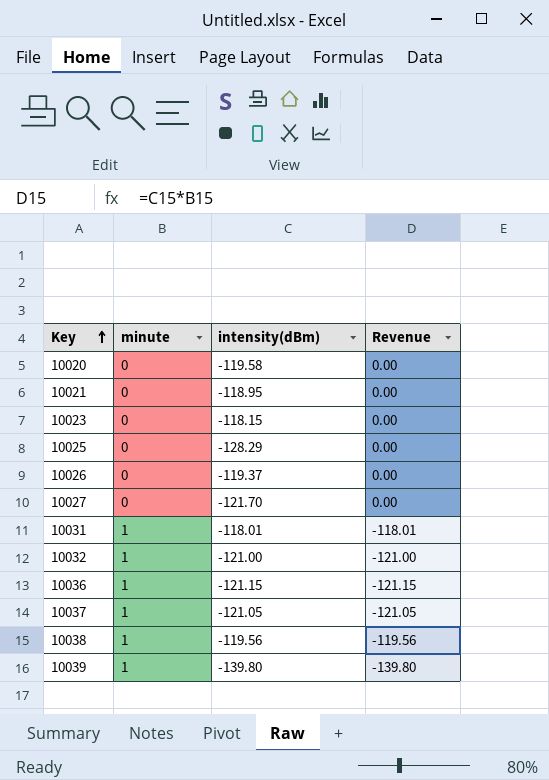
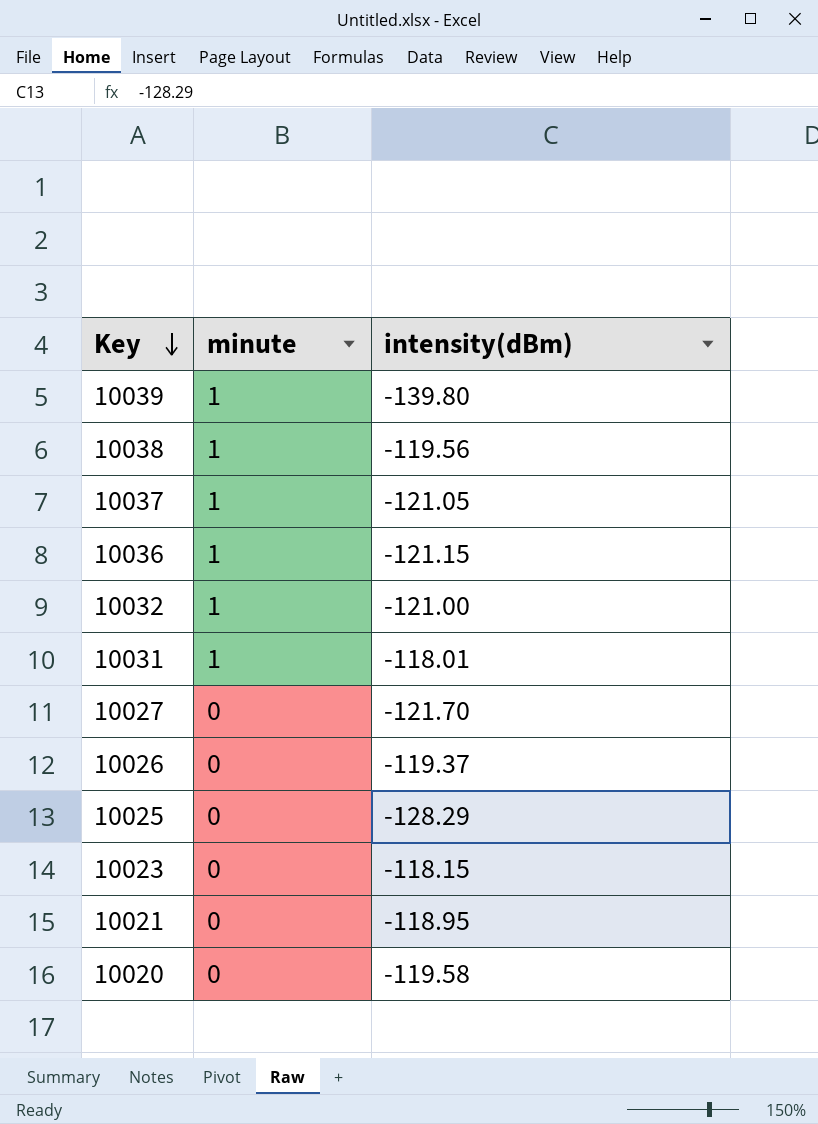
row order: Key ascending -> Key descending
column Revenue | formula: [minute] * [intensity(dBm)] -> none

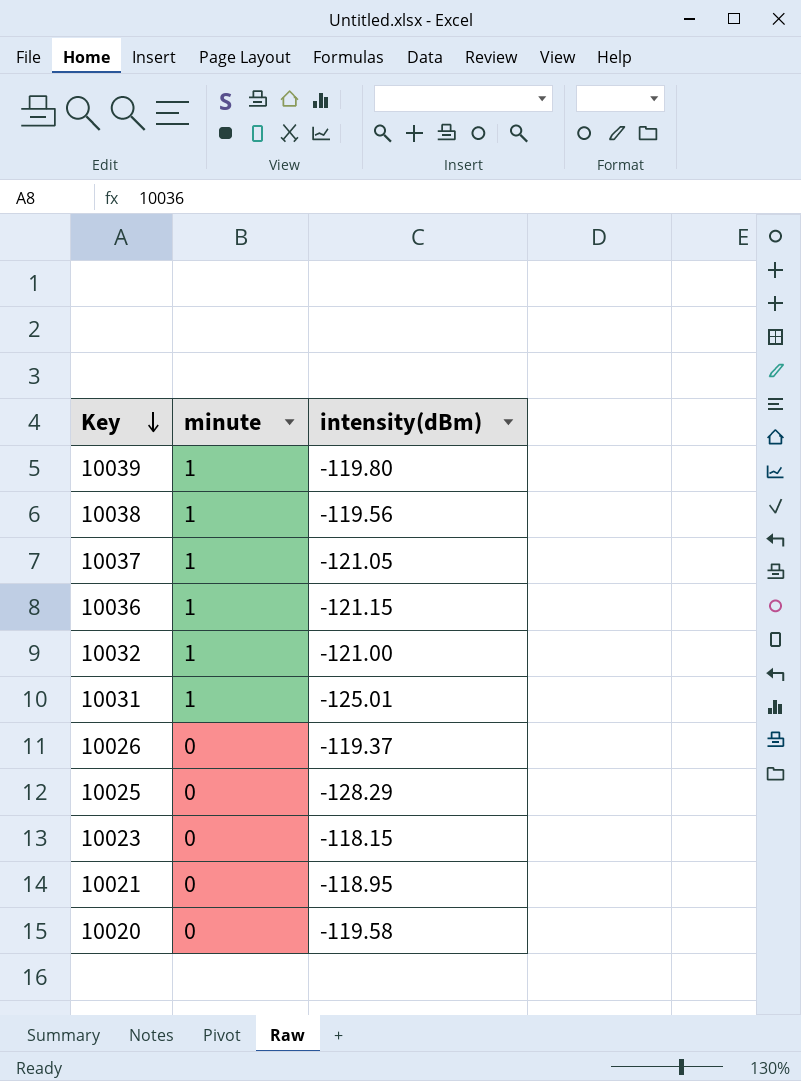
row 10027: 0 | -121.70 -> none
10039 | intensity(dBm): -139.80 -> -119.80
10031 | intensity(dBm): -118.01 -> -125.01

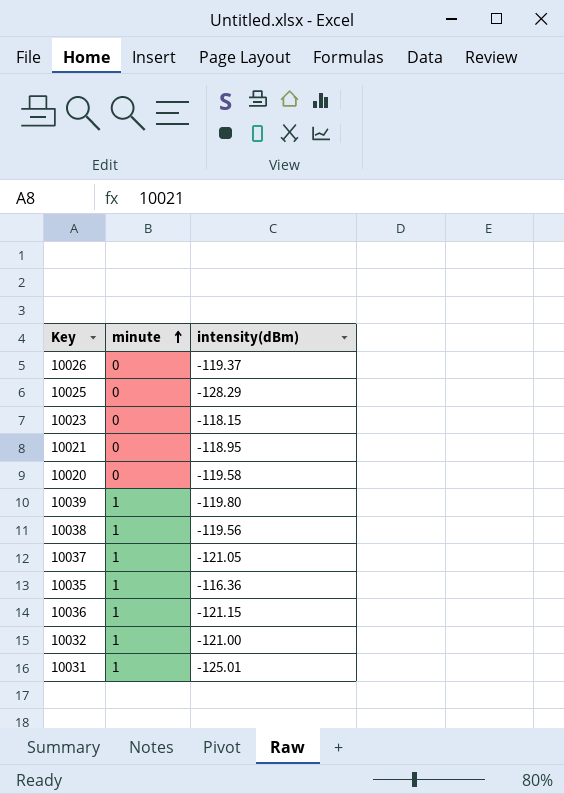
row order: Key descending -> minute ascending
row 10035: none -> 1 | -116.36

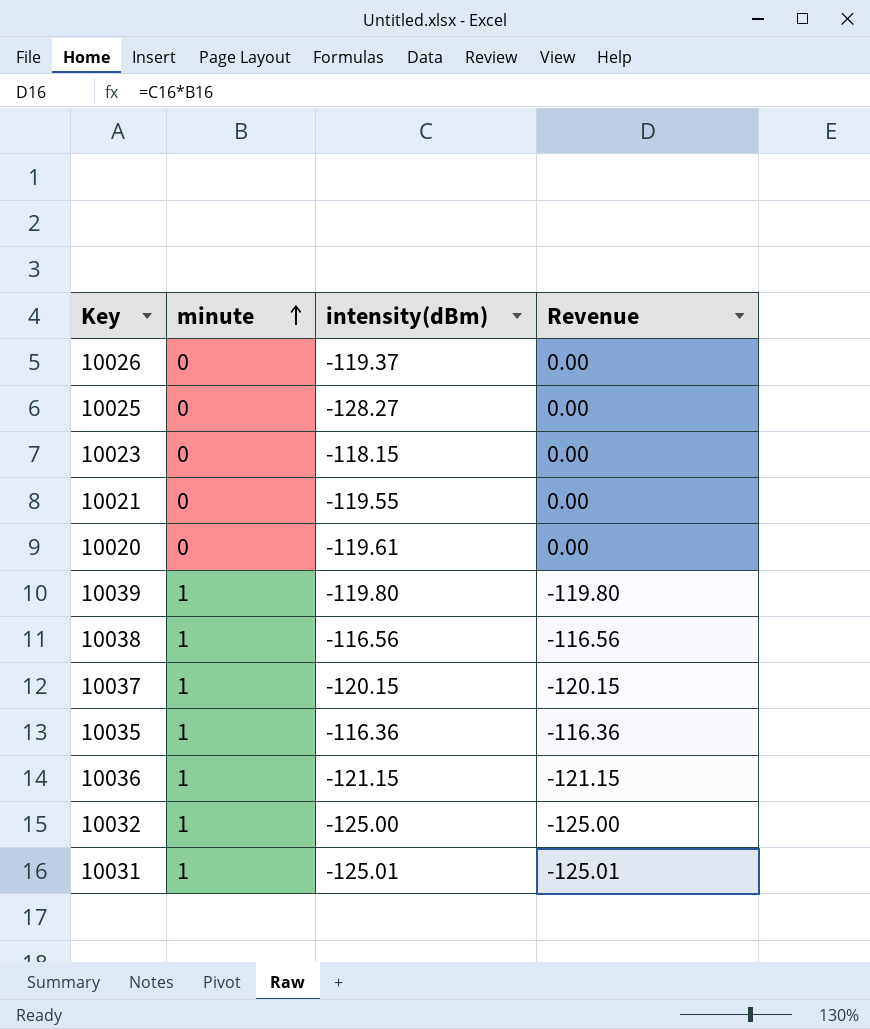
column Revenue | formula: none -> [minute] * [intensity(dBm)]
10025 | intensity(dBm): -128.29 -> -128.27
10021 | intensity(dBm): -118.95 -> -119.55
10020 | intensity(dBm): -119.58 -> -119.61
10038 | intensity(dBm): -119.56 -> -116.56
10037 | intensity(dBm): -121.05 -> -120.15
10032 | intensity(dBm): -121.00 -> -125.00

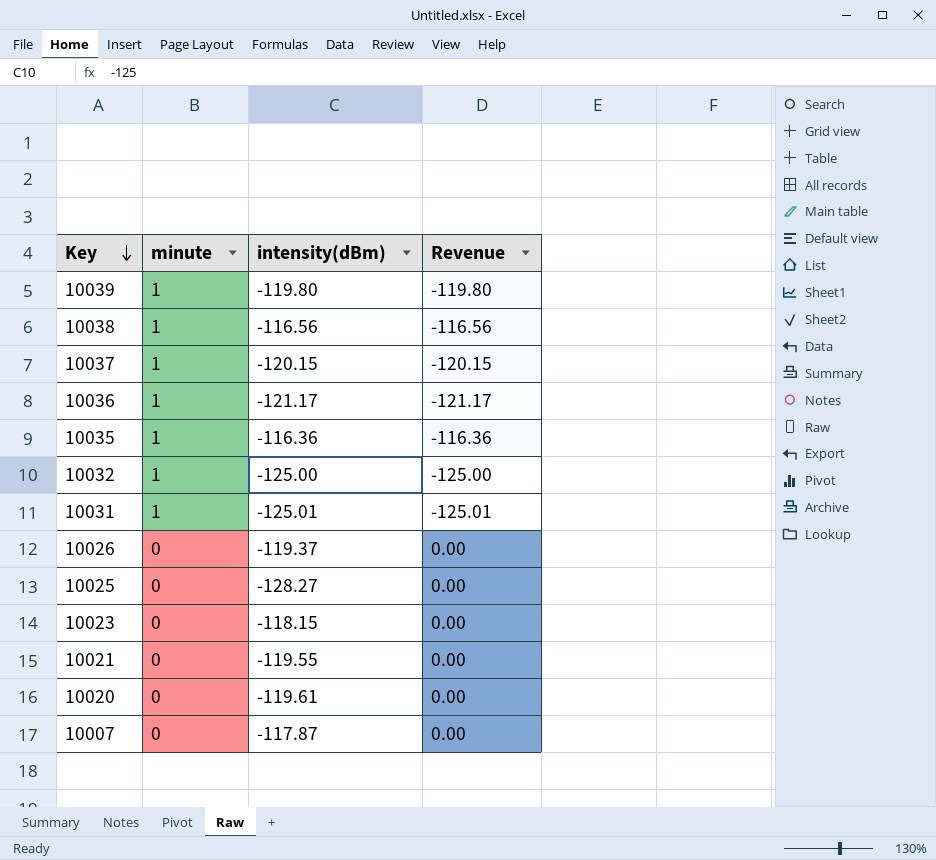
row order: minute ascending -> Key descending
10036 | intensity(dBm): -121.15 -> -121.17
10036 | Revenue: -121.15 -> -121.17
row 10007: none -> 0 | -117.87 | 0.00

